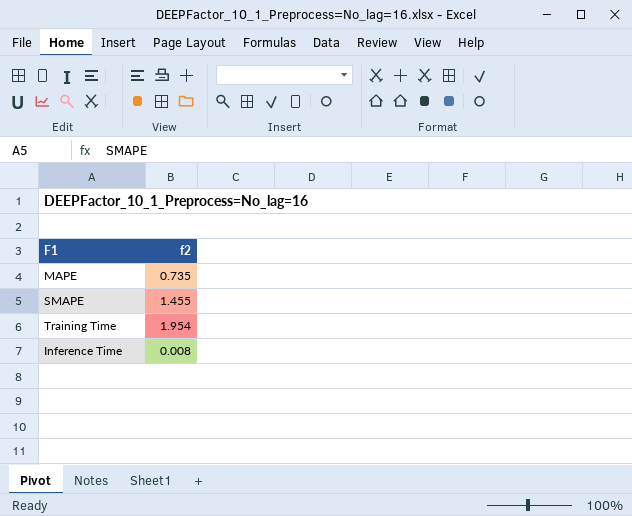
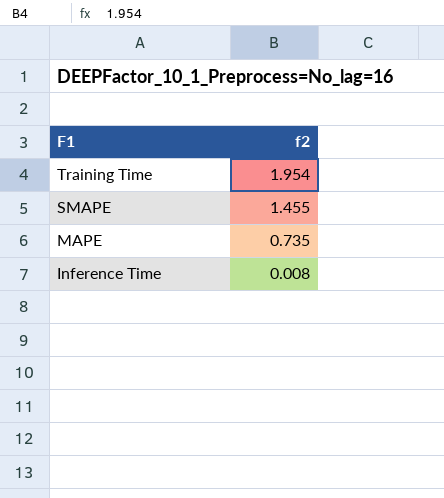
row order: none -> F1 descending

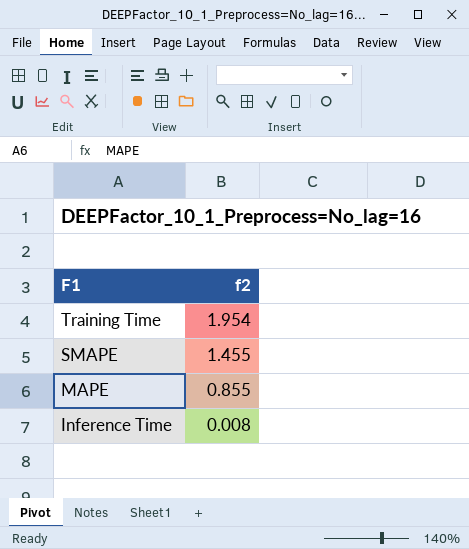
MAPE | f2: 0.735 -> 0.855

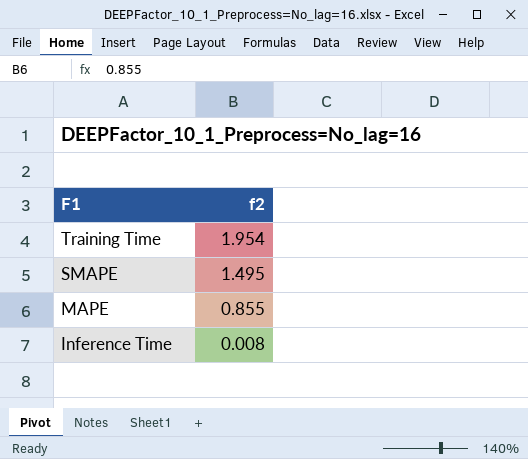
SMAPE | f2: 1.455 -> 1.495

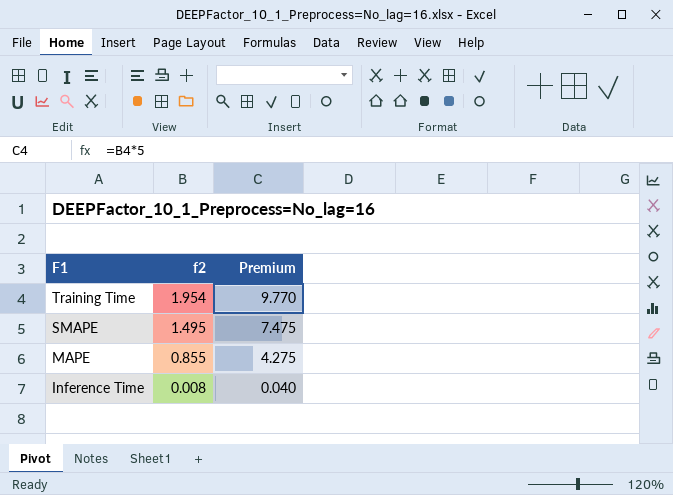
column Premium | formula: none -> [f2] * 5

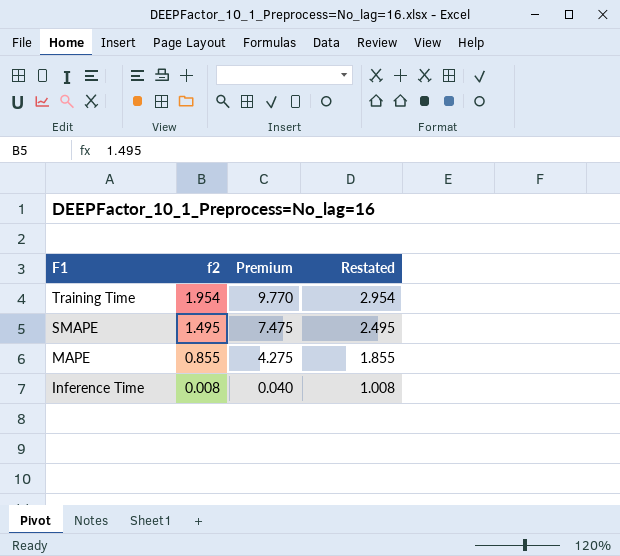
column Restated | formula: none -> [f2] + 1

